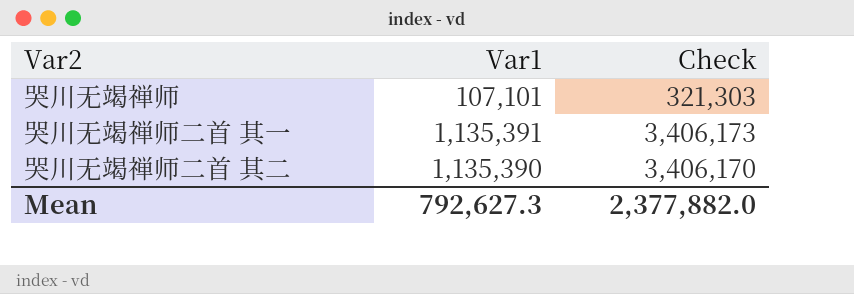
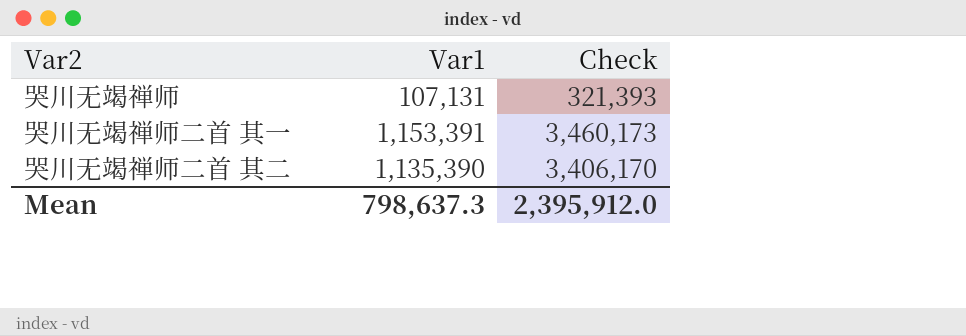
哭川无竭禅师 | Var1: 107,101 -> 107,131
哭川无竭禅师 | Check: 321,303 -> 321,393
哭川无竭禅师二首 其一 | Var1: 1,135,391 -> 1,153,391
哭川无竭禅师二首 其一 | Check: 3,406,173 -> 3,460,173
Mean | Var1: 792,627.3 -> 798,637.3
Mean | Check: 2,377,882.0 -> 2,395,912.0

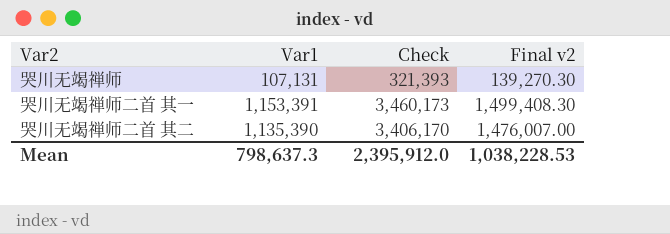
column Final v2 | formula: none -> [Var1] * 1.3

